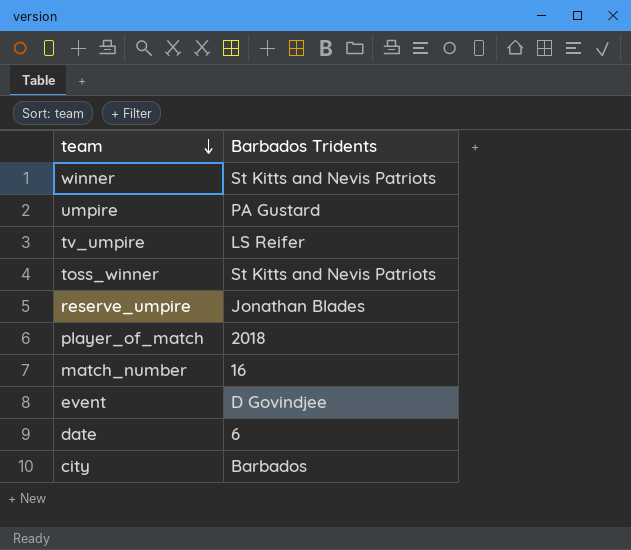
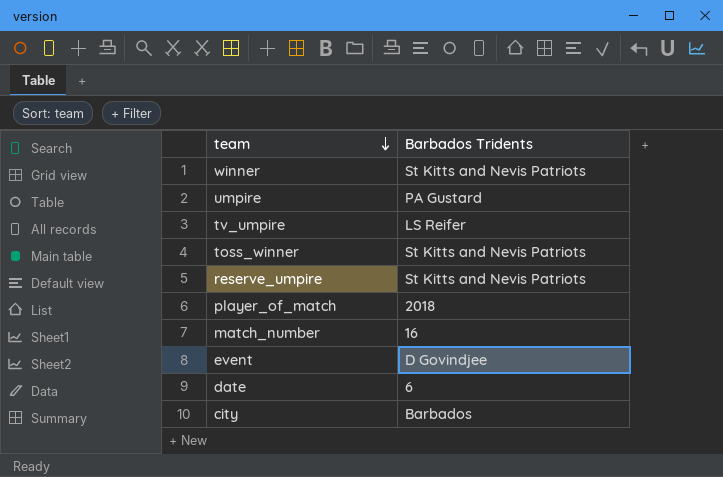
reserve_umpire | Barbados Tridents: Jonathan Blades -> St Kitts and Nevis Patriots

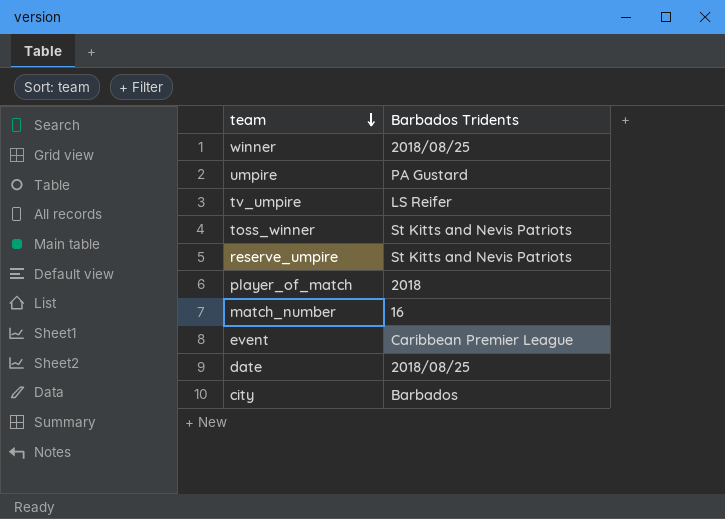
winner | Barbados Tridents: St Kitts and Nevis Patriots -> 2018/08/25
event | Barbados Tridents: D Govindjee -> Caribbean Premier League
date | Barbados Tridents: 6 -> 2018/08/25

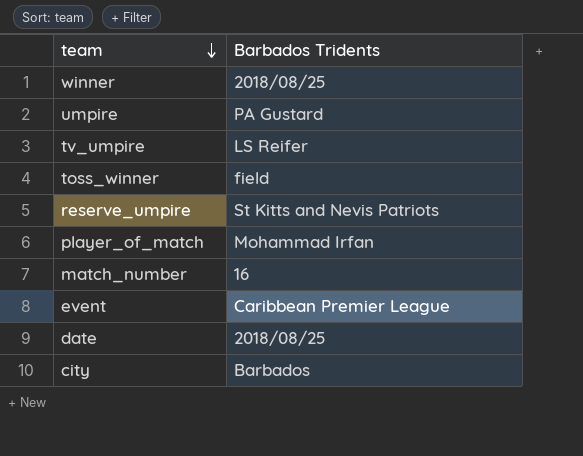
toss_winner | Barbados Tridents: St Kitts and Nevis Patriots -> field
player_of_match | Barbados Tridents: 2018 -> Mohammad Irfan

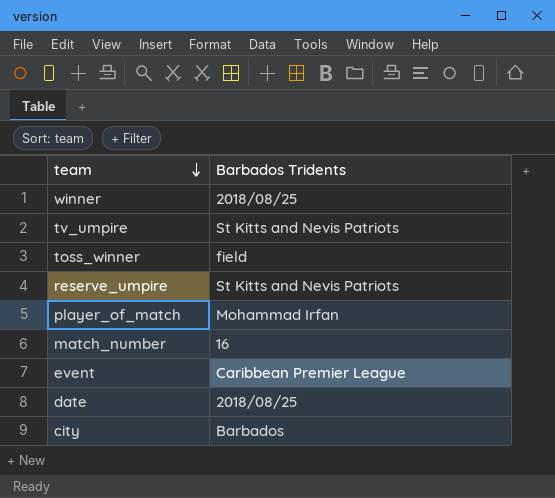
row umpire: PA Gustard -> none
tv_umpire | Barbados Tridents: LS Reifer -> St Kitts and Nevis Patriots

